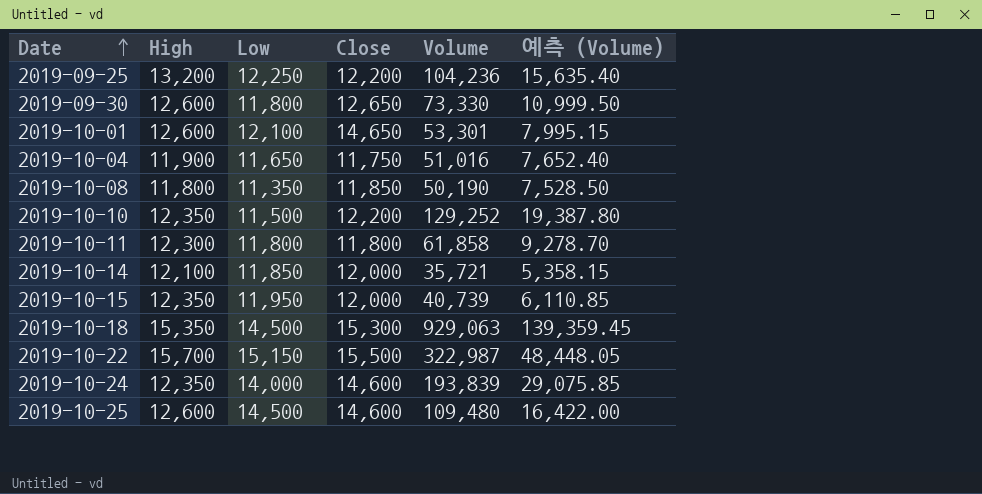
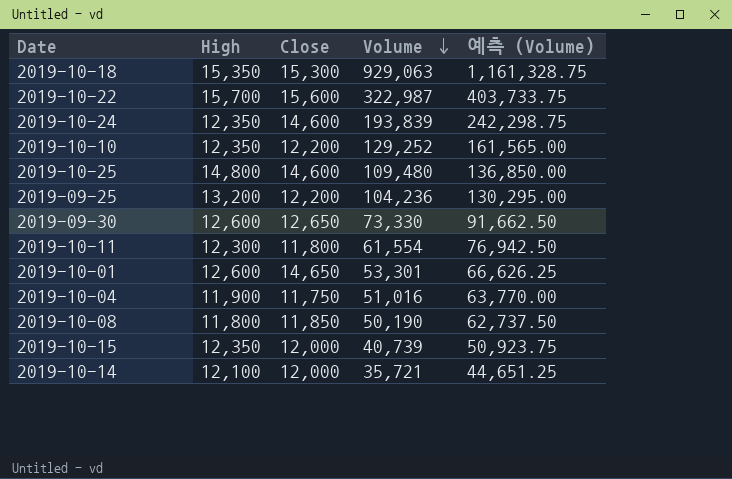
row order: Date ascending -> Volume descending
column Low | position: 3 -> none
column 예측 (Volume) | formula: [Volume] * 0.15 -> [Volume] * 1.25
2019-10-22 | Close: 15,500 -> 15,600
2019-10-25 | High: 12,600 -> 14,800
2019-10-11 | Volume: 61,858 -> 61,554

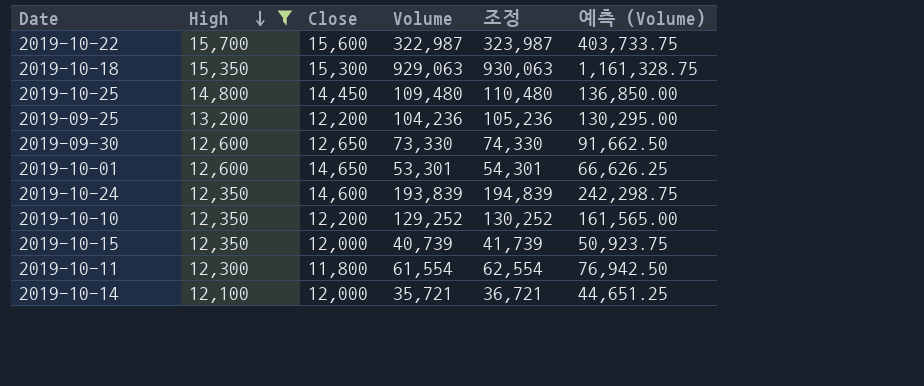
filter: none -> High >= 12,100
row order: Volume descending -> High descending
column 조정 | formula: none -> [Volume] + 1000
2019-10-25 | Close: 14,600 -> 14,450

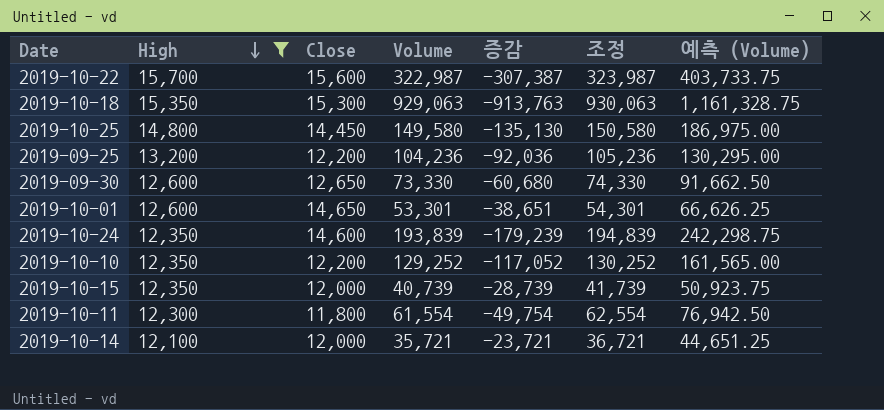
column 증감 | formula: none -> [Close] - [Volume]
2019-10-25 | Volume: 109,480 -> 149,580
2019-10-25 | 조정: 110,480 -> 150,580
2019-10-25 | 예측 (Volume): 136,850.00 -> 186,975.00

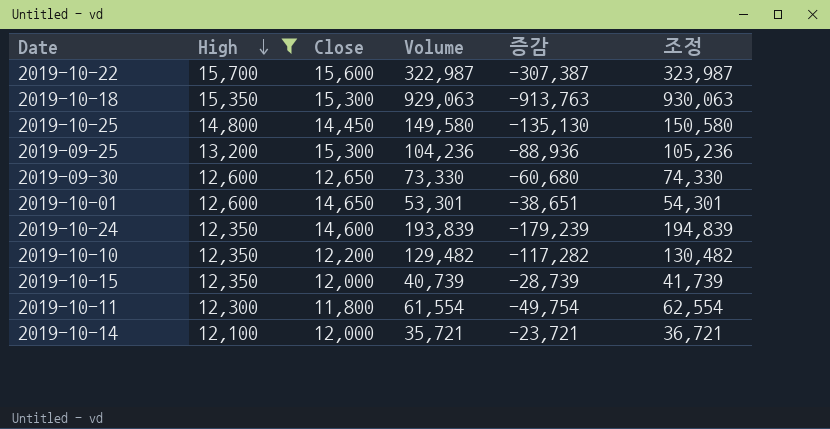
column 예측 (Volume) | formula: [Volume] * 1.25 -> none
2019-09-25 | Close: 12,200 -> 15,300
2019-09-25 | 증감: -92,036 -> -88,936
2019-10-10 | Volume: 129,252 -> 129,482
2019-10-10 | 증감: -117,052 -> -117,282
2019-10-10 | 조정: 130,252 -> 130,482

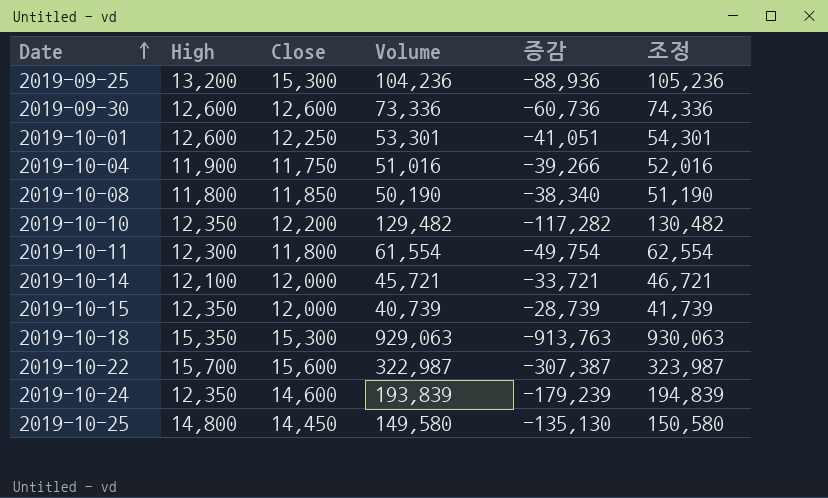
filter: High >= 12,100 -> none
row order: High descending -> Date ascending
2019-09-30 | Close: 12,650 -> 12,600
2019-09-30 | Volume: 73,330 -> 73,336
2019-09-30 | 증감: -60,680 -> -60,736
2019-09-30 | 조정: 74,330 -> 74,336
2019-10-01 | Close: 14,650 -> 12,250
2019-10-01 | 증감: -38,651 -> -41,051
2019-10-14 | Volume: 35,721 -> 45,721
2019-10-14 | 증감: -23,721 -> -33,721
2019-10-14 | 조정: 36,721 -> 46,721

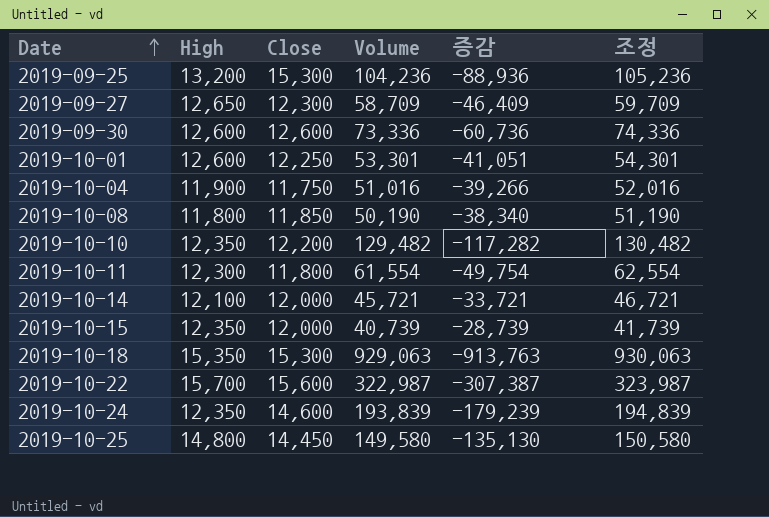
row 2019-09-27: none -> 12,650 | 12,300 | 58,709 | -46,409 | 59,709

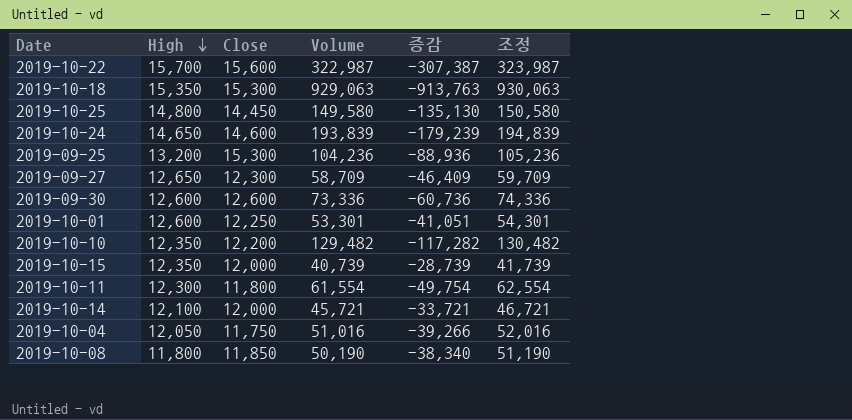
row order: Date ascending -> High descending
2019-10-24 | High: 12,350 -> 14,650
2019-10-04 | High: 11,900 -> 12,050

